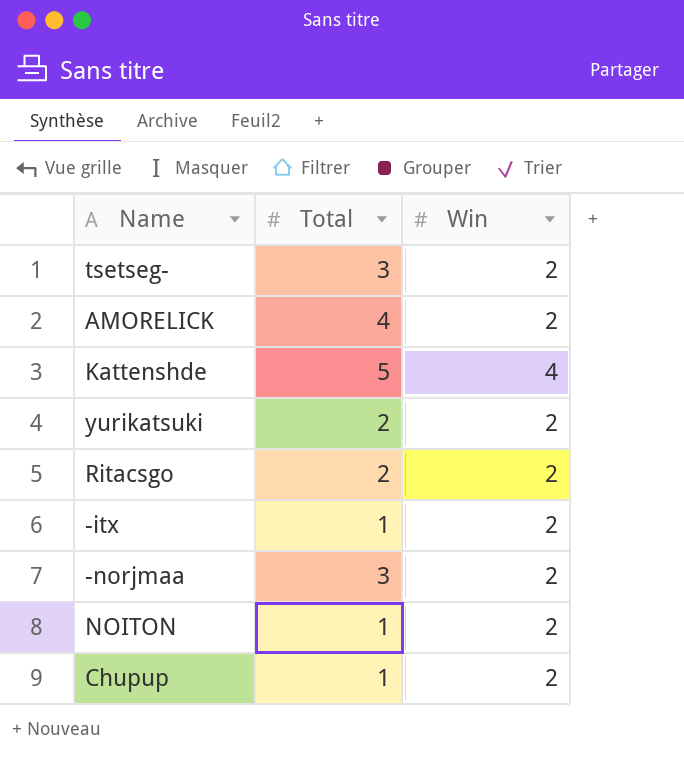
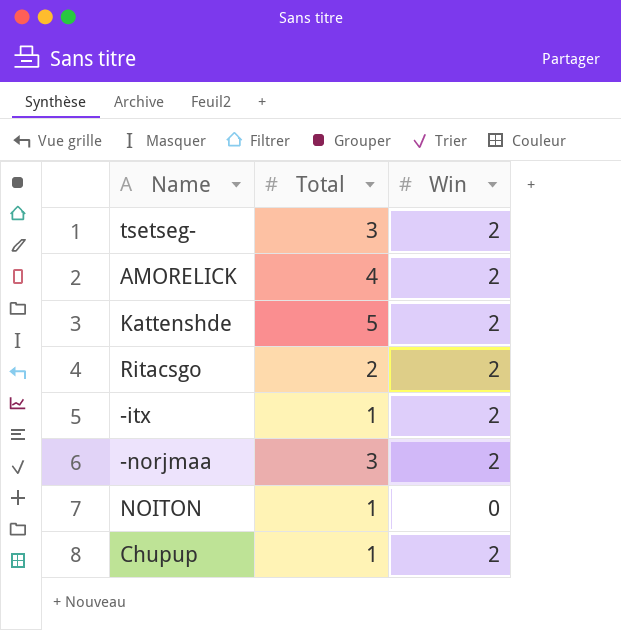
row yurikatsuki: 2 | 2 -> none
Kattenshde | Win: 4 -> 2
NOITON | Win: 2 -> 0

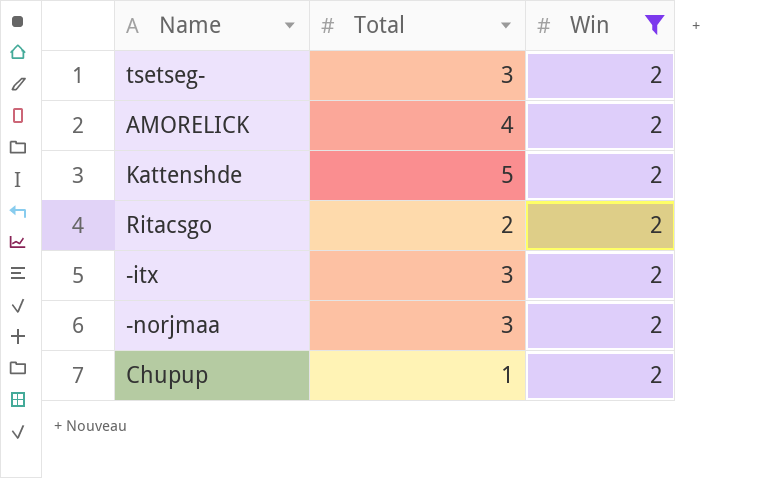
filter: none -> Win = 2
-itx | Total: 1 -> 3

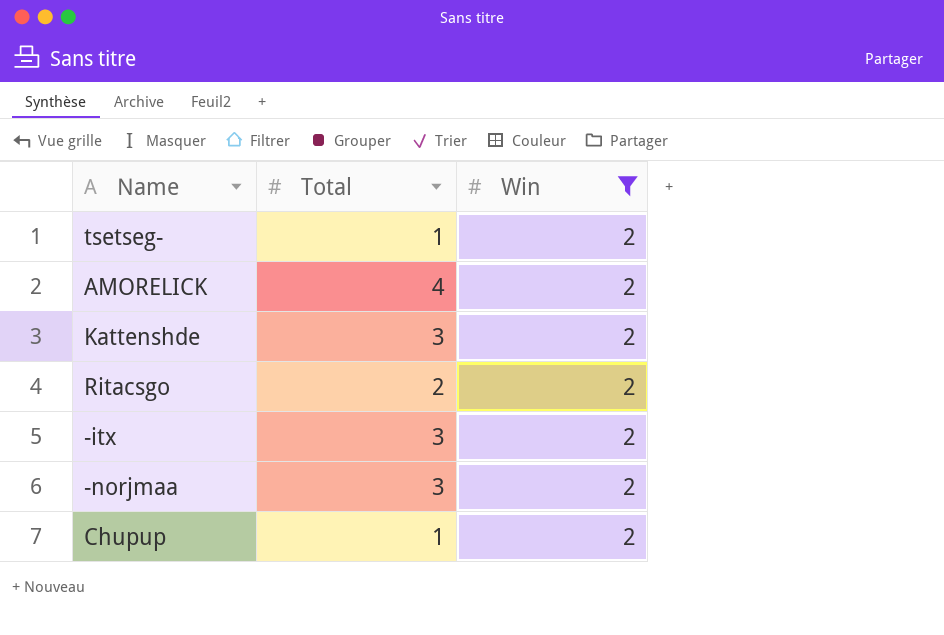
tsetseg- | Total: 3 -> 1
Kattenshde | Total: 5 -> 3

